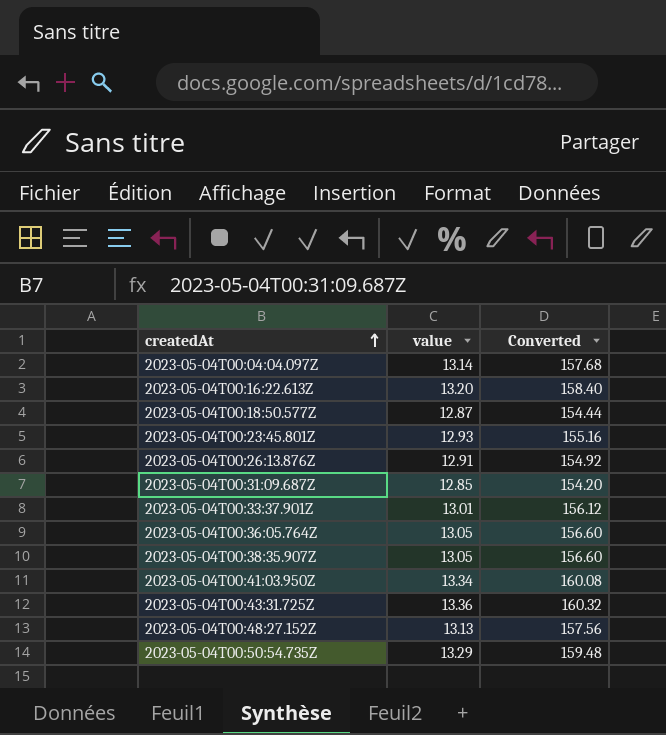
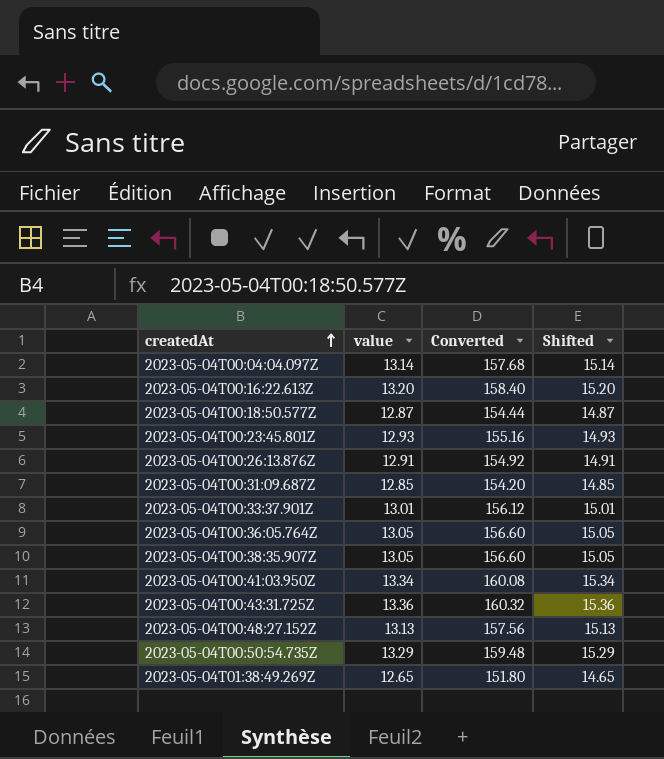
column Shifted | formula: none -> [value] + 2
row 2023-05-04T01:38:49.269Z: none -> 12.65 | 151.80 | 14.65

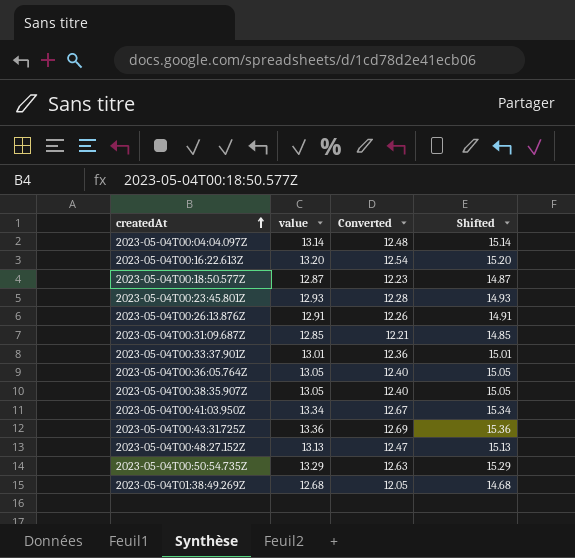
column Converted | formula: [value] * 12 -> [value] * 0.95
2023-05-04T01:38:49.269Z | value: 12.65 -> 12.68
2023-05-04T01:38:49.269Z | Shifted: 14.65 -> 14.68

